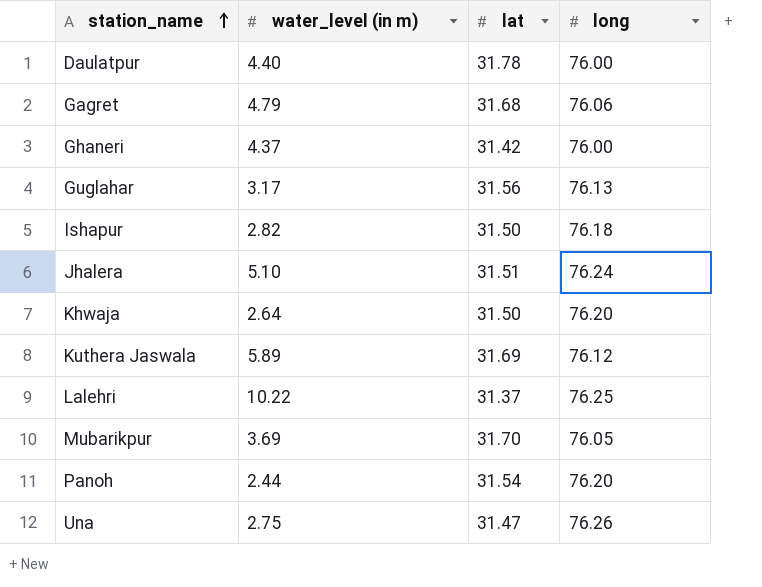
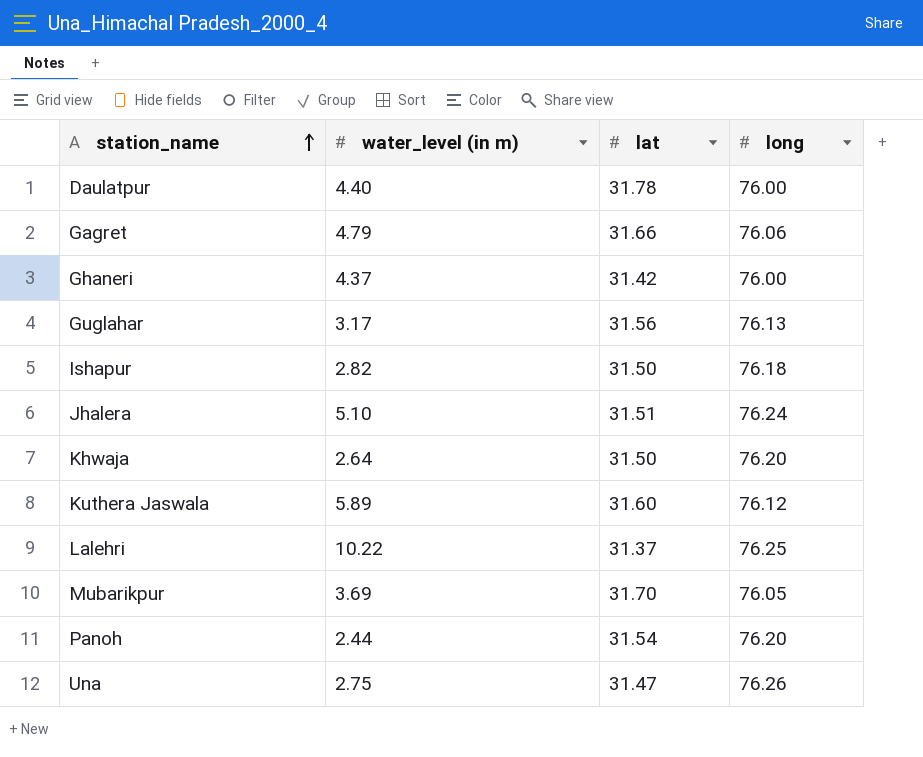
Gagret | lat: 31.68 -> 31.66
Kuthera Jaswala | lat: 31.69 -> 31.60

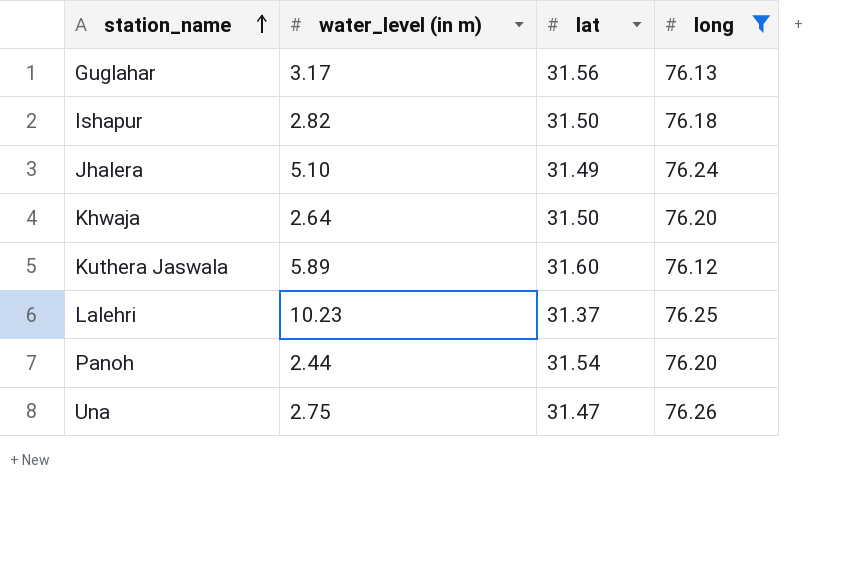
filter: none -> long >= 76.12
Jhalera | lat: 31.51 -> 31.49
Lalehri | water_level (in m): 10.22 -> 10.23

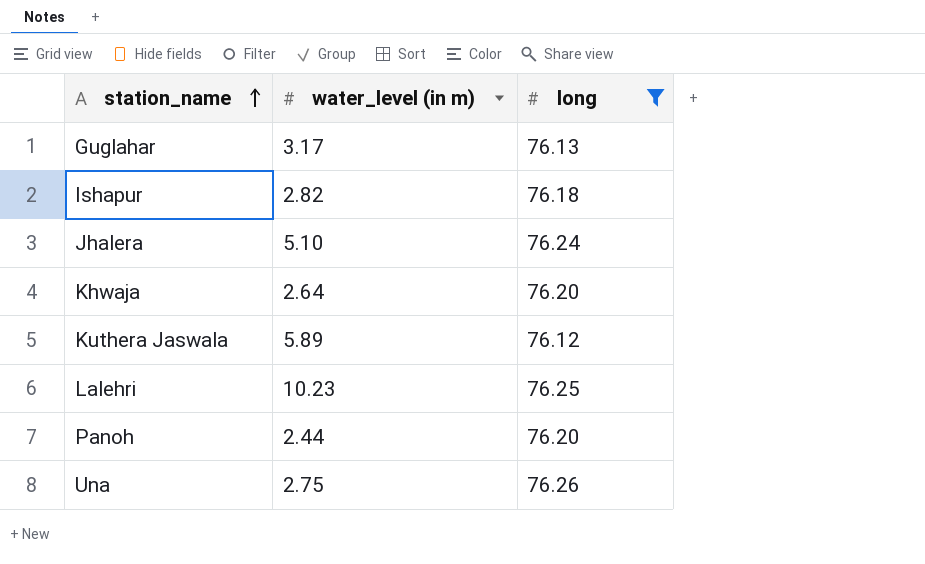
column lat | position: 3 -> none

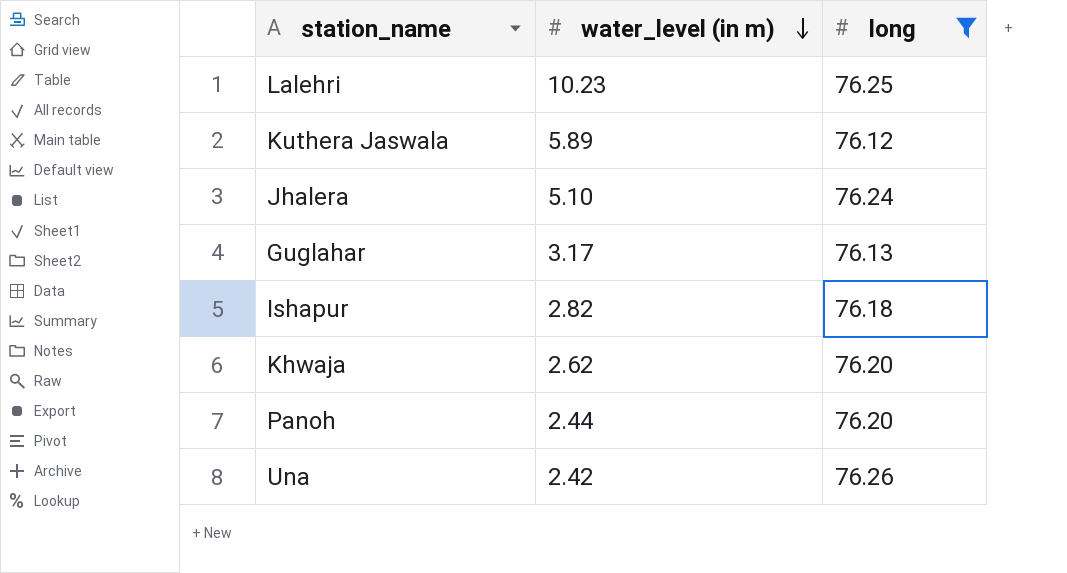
row order: station_name ascending -> water_level (in m) descending
Khwaja | water_level (in m): 2.64 -> 2.62
Una | water_level (in m): 2.75 -> 2.42

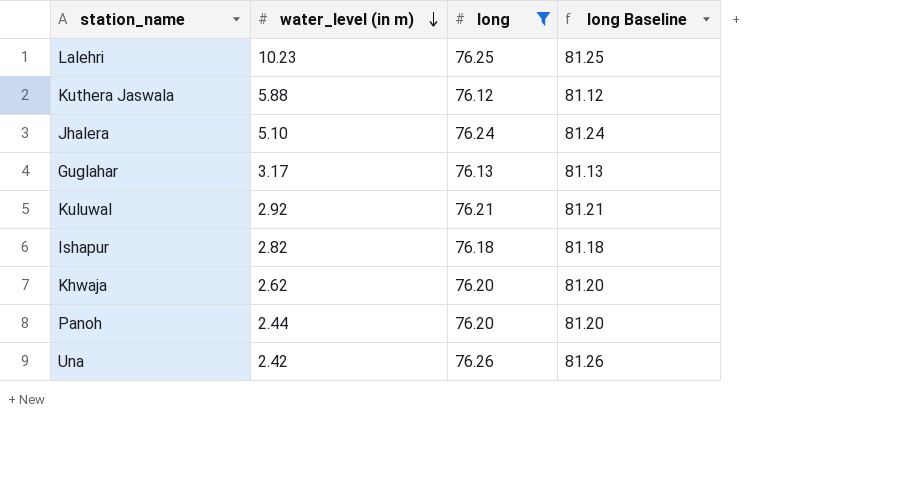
column long Baseline | formula: none -> [long] + 5
Kuthera Jaswala | water_level (in m): 5.89 -> 5.88
row Kuluwal: none -> 2.92 | 76.21 | 81.21

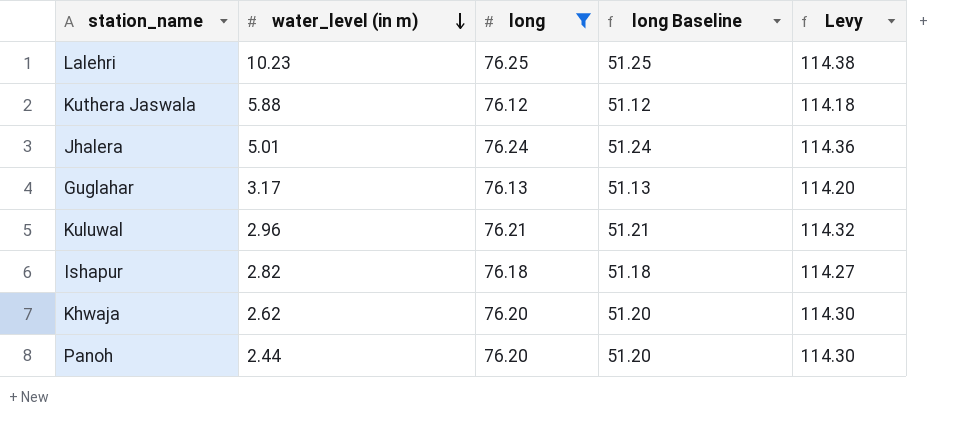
column long Baseline | formula: [long] + 5 -> [long] - 25
column Levy | formula: none -> [long] * 1.5
row Una: 2.42 | 76.26 | 81.26 -> none
Jhalera | water_level (in m): 5.10 -> 5.01
Kuluwal | water_level (in m): 2.92 -> 2.96

